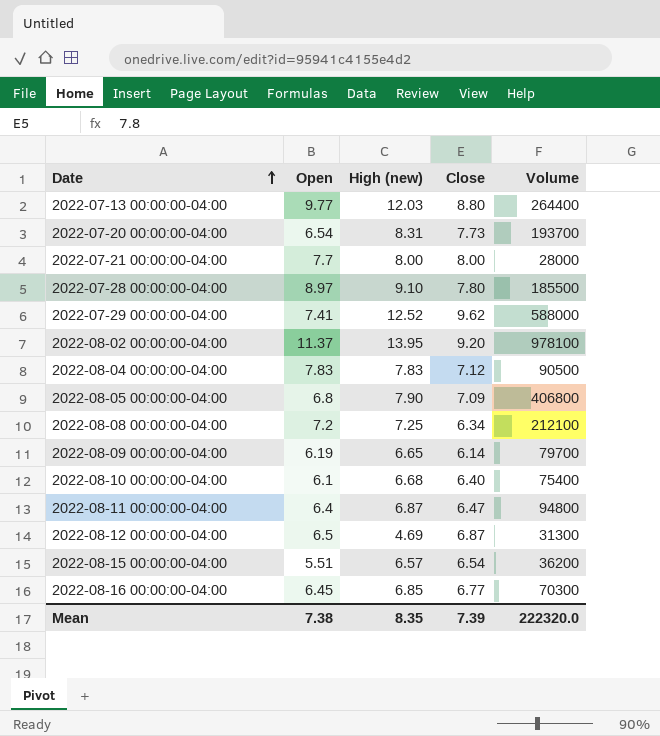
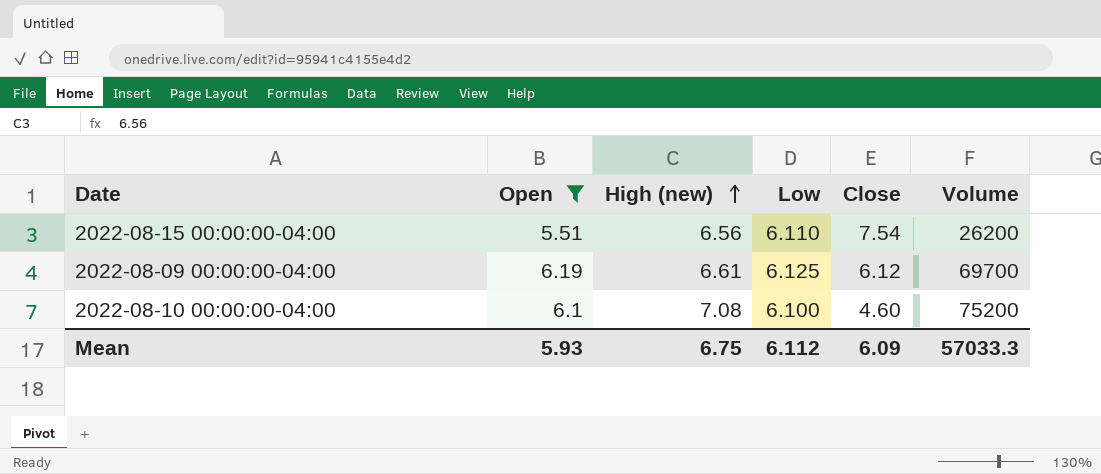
filter: none -> Open <= 6.19
row order: Date ascending -> High (new) ascending
column Low | position: none -> 4
2022-08-15 00:00:00-04:00 | High (new): 6.57 -> 6.56
2022-08-15 00:00:00-04:00 | Close: 6.54 -> 7.54
2022-08-15 00:00:00-04:00 | Volume: 36200 -> 26200
2022-08-09 00:00:00-04:00 | High (new): 6.65 -> 6.61
2022-08-09 00:00:00-04:00 | Close: 6.14 -> 6.12
2022-08-09 00:00:00-04:00 | Volume: 79700 -> 69700
2022-08-10 00:00:00-04:00 | High (new): 6.68 -> 7.08
2022-08-10 00:00:00-04:00 | Close: 6.40 -> 4.60
2022-08-10 00:00:00-04:00 | Volume: 75400 -> 75200
Mean | Open: 7.38 -> 5.93
Mean | High (new): 8.35 -> 6.75
Mean | Close: 7.39 -> 6.09
Mean | Volume: 222320.0 -> 57033.3

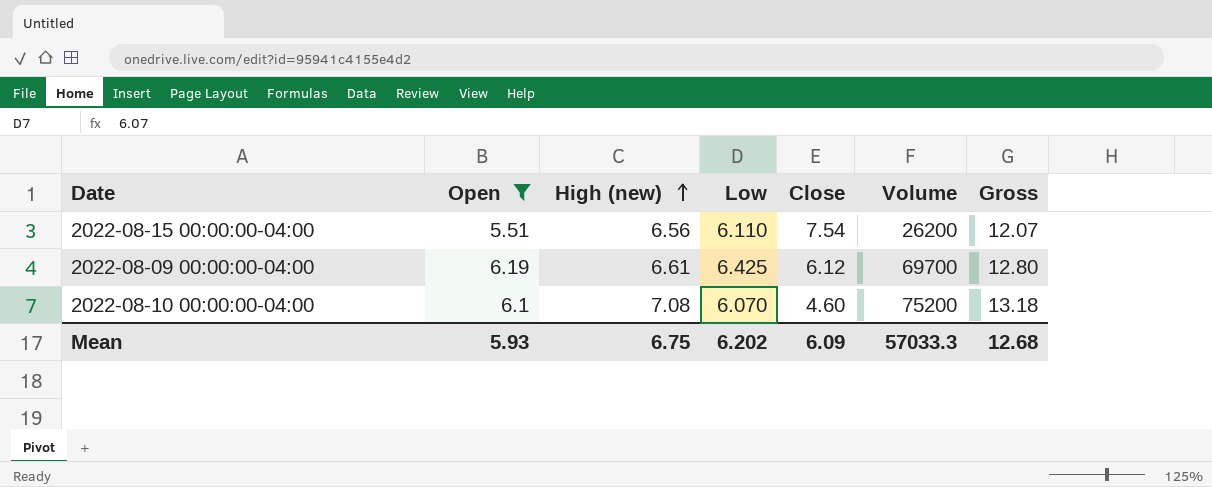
column Gross | formula: none -> [Open] + [High (new)]
2022-08-09 00:00:00-04:00 | Low: 6.125 -> 6.425
2022-08-10 00:00:00-04:00 | Low: 6.100 -> 6.070
Mean | Low: 6.112 -> 6.202

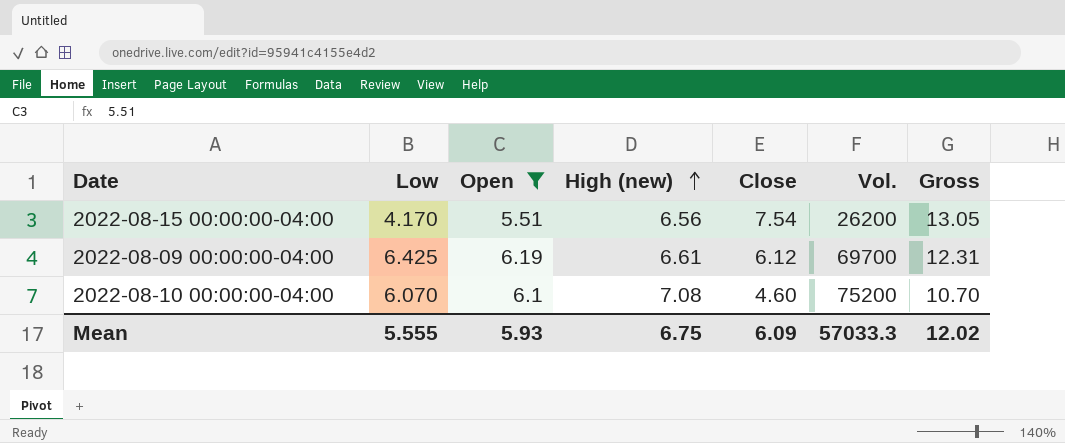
column Low | position: 4 -> 2
column name: Volume -> Vol.
column Gross | formula: [Open] + [High (new)] -> [Open] + [Close]
2022-08-15 00:00:00-04:00 | Low: 6.110 -> 4.170
Mean | Low: 6.202 -> 5.555
Mean | Gross: 12.68 -> 12.02

